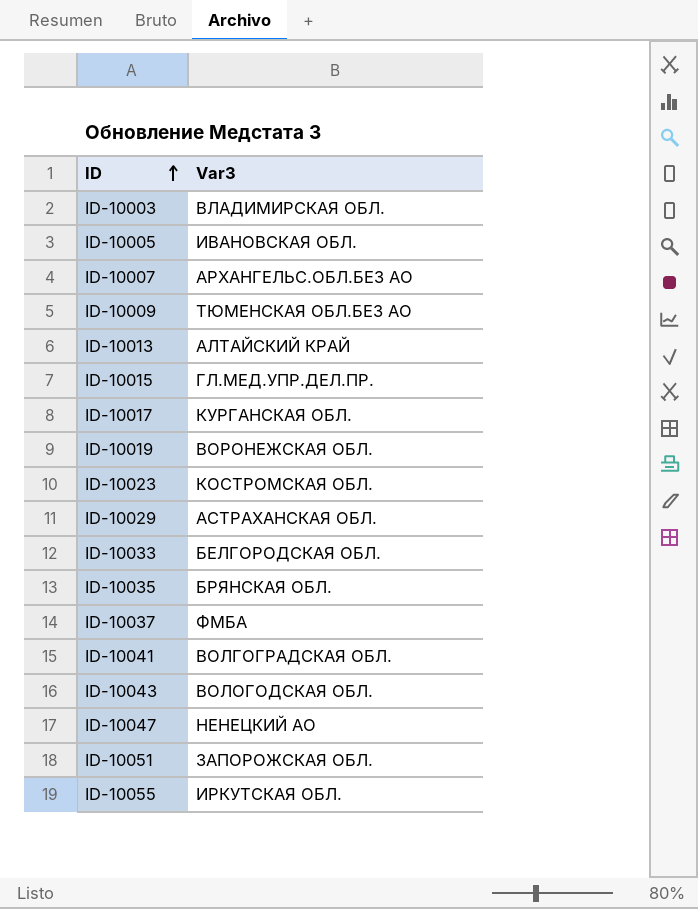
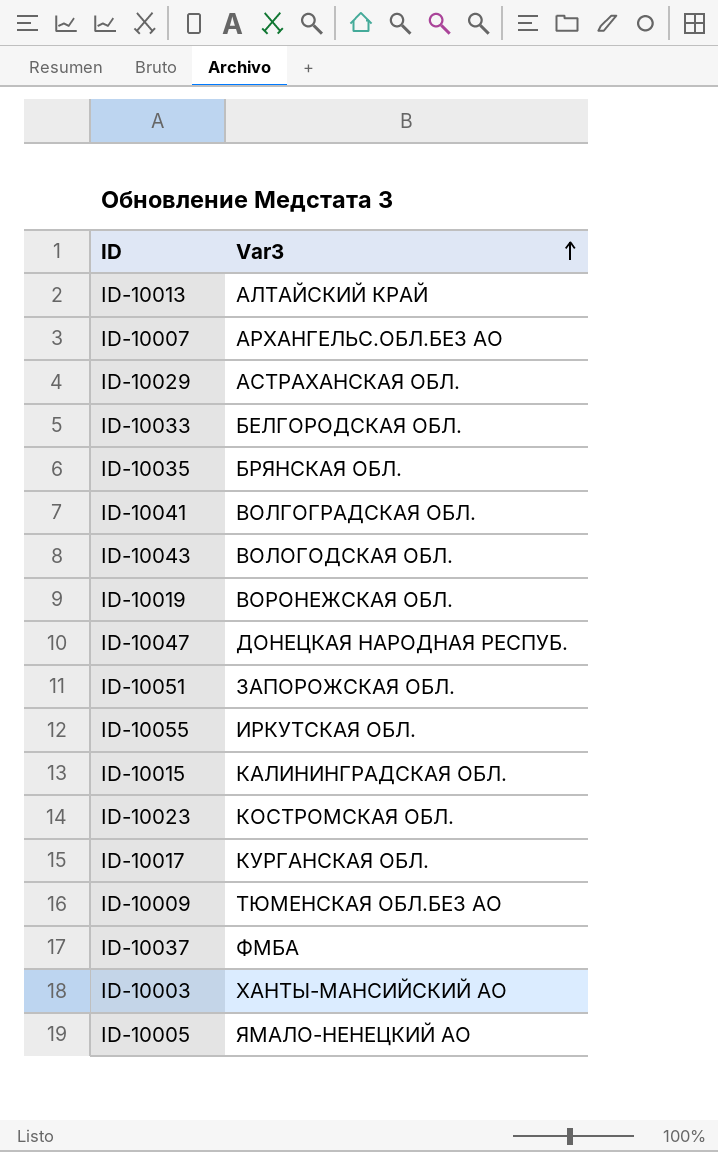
row order: ID ascending -> Var3 ascending
ID-10047 | Var3: HЕHЕЦКИЙ АО -> ДОНЕЦКАЯ НАРОДНАЯ РЕСПУБ.
ID-10015 | Var3: ГЛ.МЕД.УПР.ДЕЛ.ПР. -> КАЛИHИHГРАДСКАЯ ОБЛ.
ID-10003 | Var3: ВЛАДИМИРСКАЯ ОБЛ. -> ХАHТЫ-МАHСИЙСКИЙ АО
ID-10005 | Var3: ИВАHОВСКАЯ ОБЛ. -> ЯМАЛО-HЕHЕЦКИЙ АО

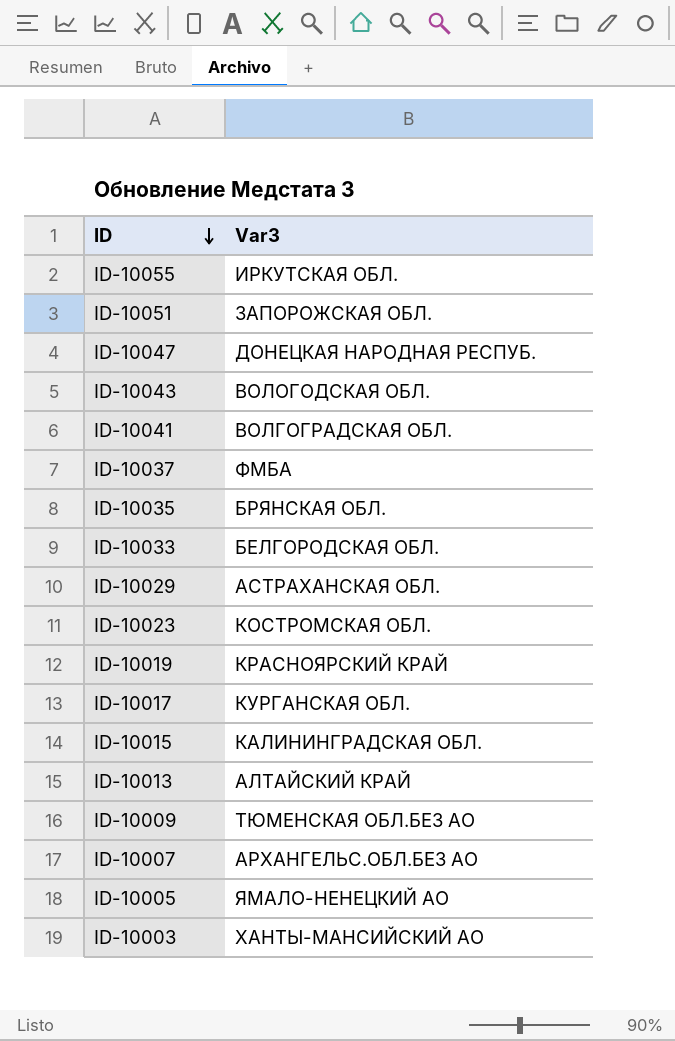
row order: Var3 ascending -> ID descending
ID-10019 | Var3: ВОРОHЕЖСКАЯ ОБЛ. -> КРАСHОЯРСКИЙ КРАЙ

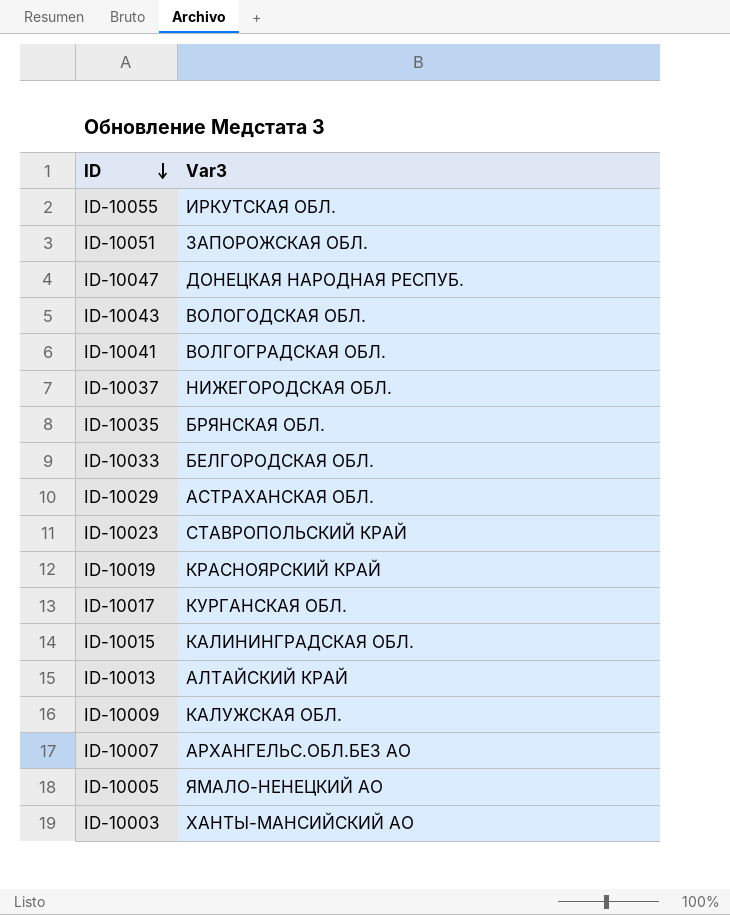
ID-10037 | Var3: ФМБА -> HИЖЕГОРОДСКАЯ ОБЛ.
ID-10023 | Var3: КОСТРОМСКАЯ ОБЛ. -> СТАВРОПОЛЬСКИЙ КРАЙ
ID-10009 | Var3: ТЮМЕНСКАЯ ОБЛ.БЕЗ АО -> КАЛУЖСКАЯ ОБЛ.

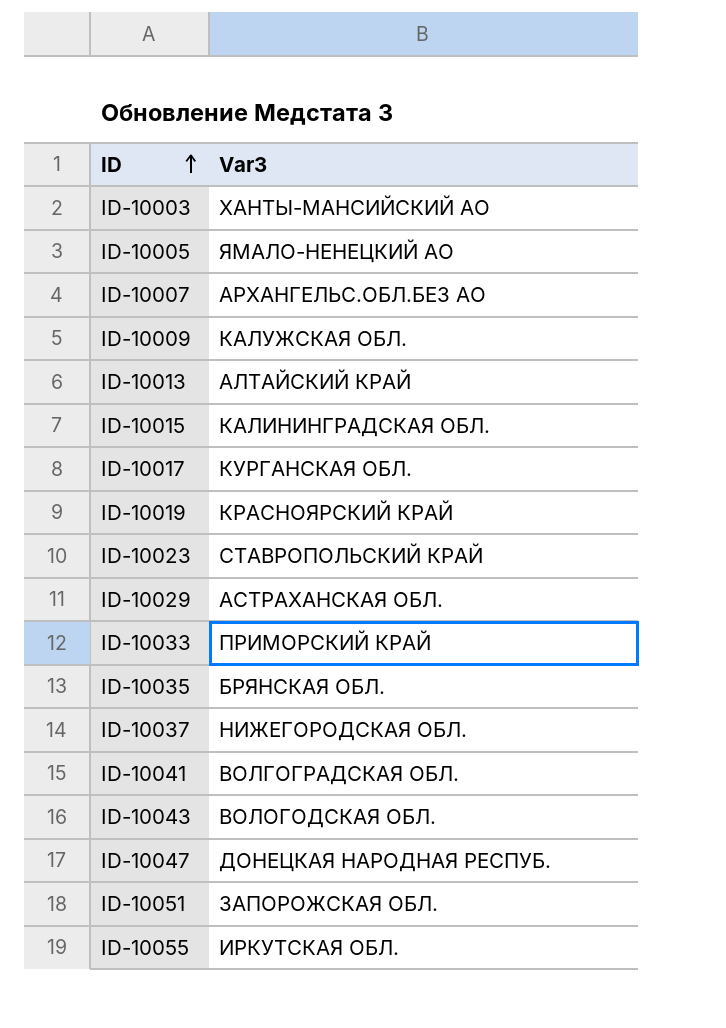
row order: ID descending -> ID ascending
ID-10033 | Var3: БЕЛГОРОДСКАЯ ОБЛ. -> ПРИМОРСКИЙ КРАЙ

